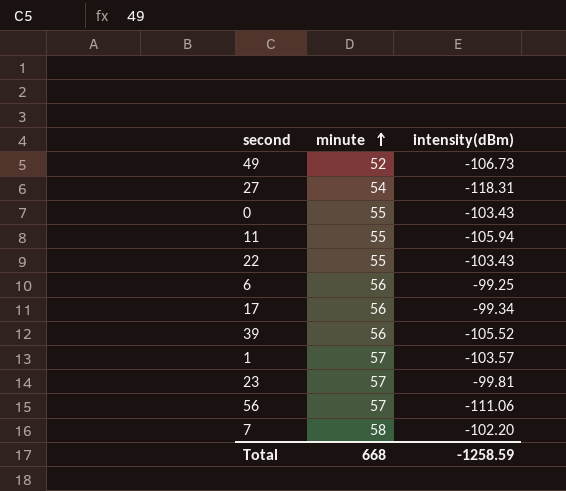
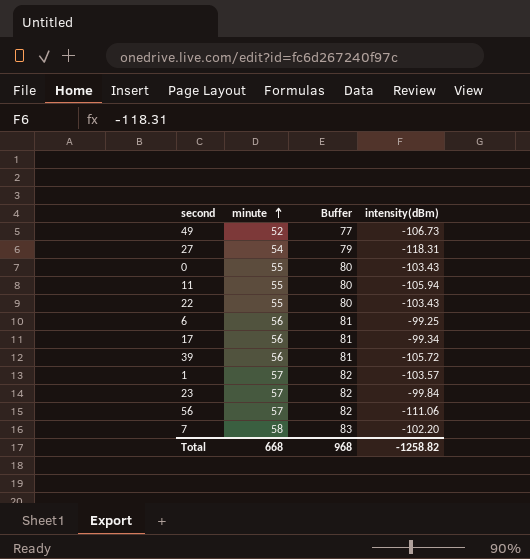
column Buffer | formula: none -> [minute] + 25
39 | intensity(dBm): -105.52 -> -105.72
23 | intensity(dBm): -99.81 -> -99.84
Total | intensity(dBm): -1258.59 -> -1258.82

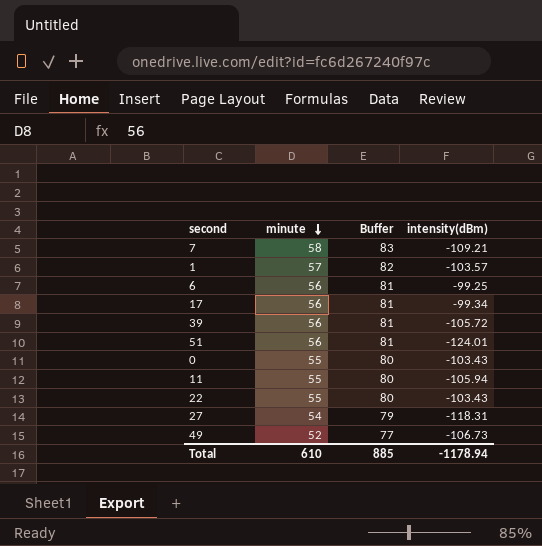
row order: minute ascending -> minute descending
row 23: 57 | 82 | -99.84 -> none
row 56: 57 | 82 | -111.06 -> none
7 | intensity(dBm): -102.20 -> -109.21
row 51: none -> 56 | 81 | -124.01
Total | minute: 668 -> 610
Total | Buffer: 968 -> 885
Total | intensity(dBm): -1258.82 -> -1178.94

